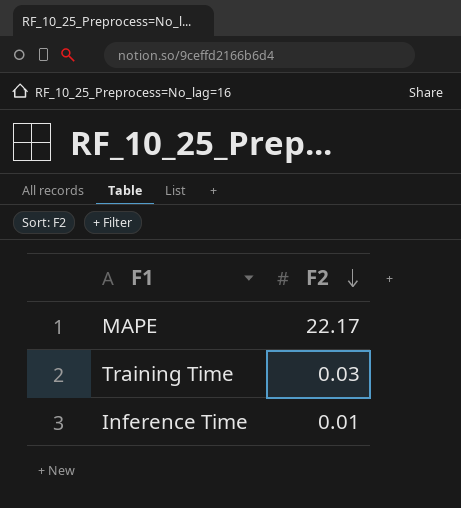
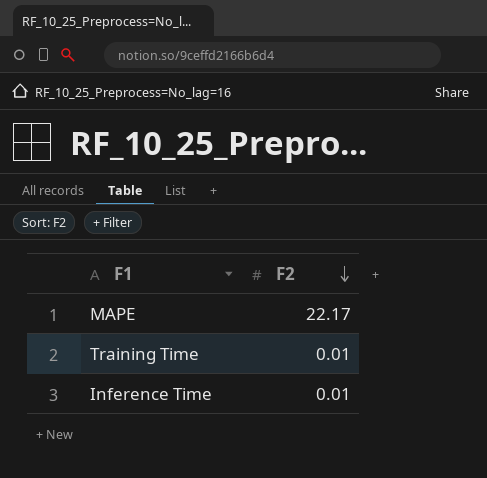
Training Time | F2: 0.03 -> 0.01

